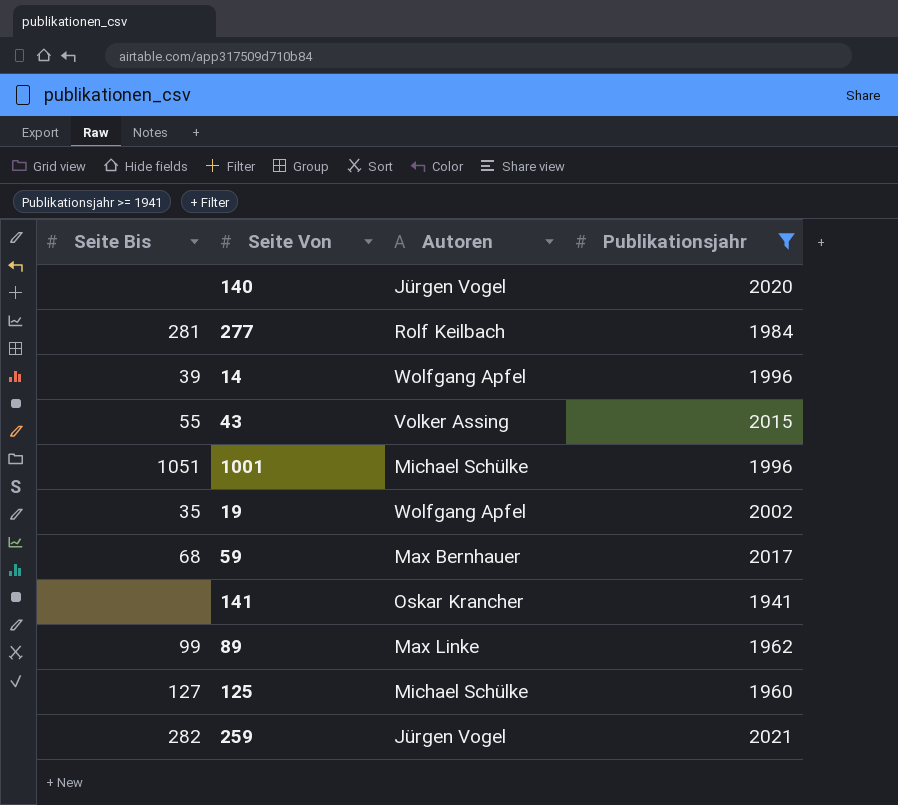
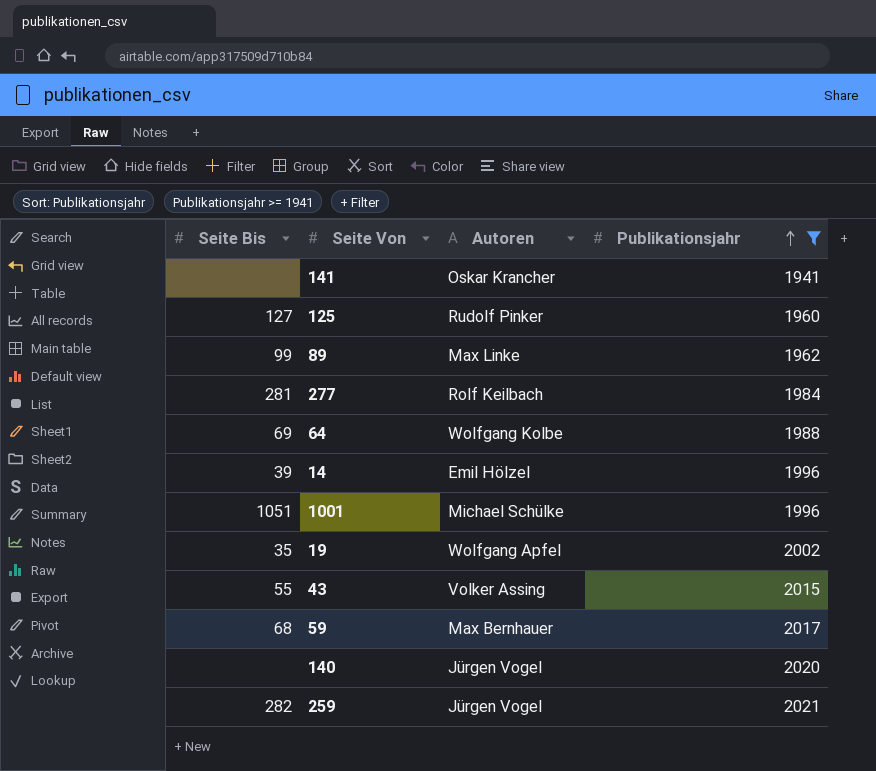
row order: none -> Publikationsjahr ascending
125 | Autoren: Michael Schülke -> Rudolf Pinker
row 64: none -> 69 | Wolfgang Kolbe | 1988
14 | Autoren: Wolfgang Apfel -> Emil Hölzel

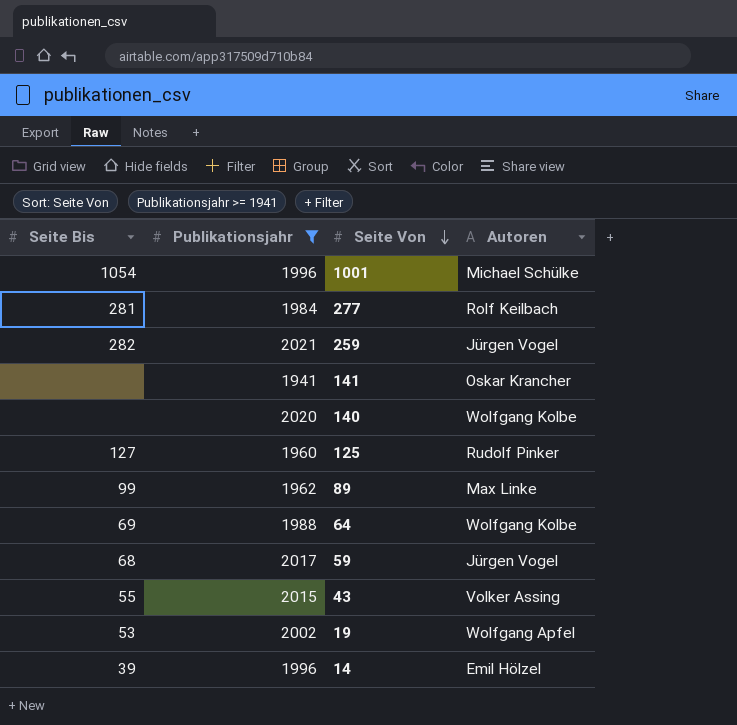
row order: Publikationsjahr ascending -> Seite Von descending
column Publikationsjahr | position: 4 -> 2
1001 | Seite Bis: 1051 -> 1054
140 | Autoren: Jürgen Vogel -> Wolfgang Kolbe
59 | Autoren: Max Bernhauer -> Jürgen Vogel
19 | Seite Bis: 35 -> 53

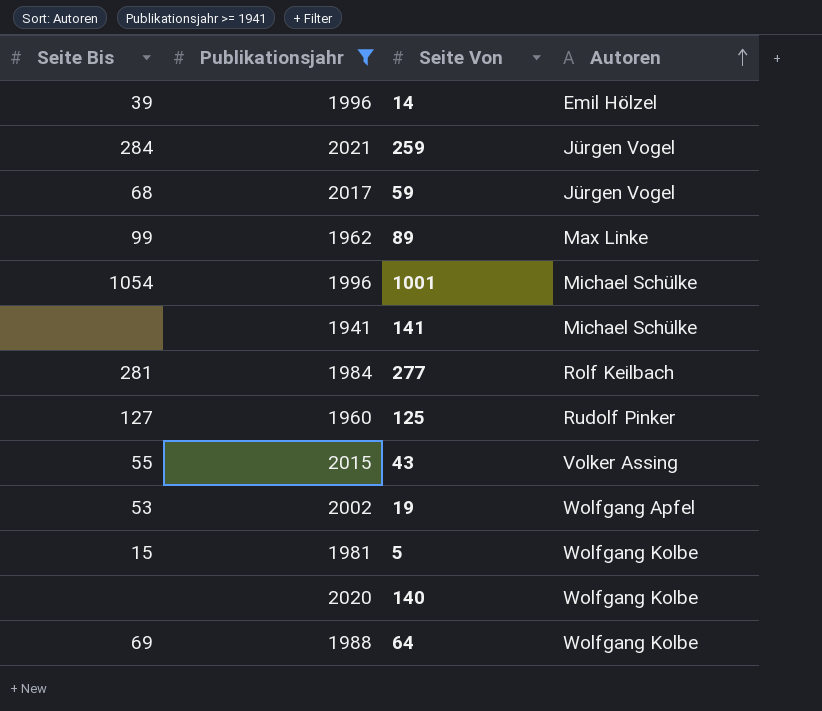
row order: Seite Von descending -> Autoren ascending
259 | Seite Bis: 282 -> 284
141 | Autoren: Oskar Krancher -> Michael Schülke
row 5: none -> 15 | 1981 | Wolfgang Kolbe

